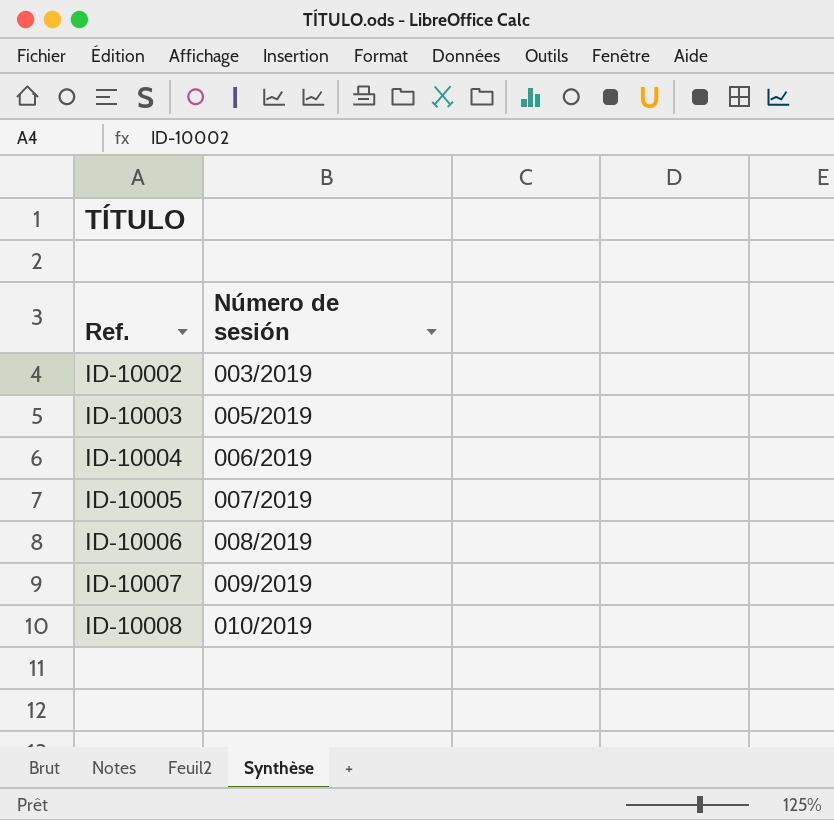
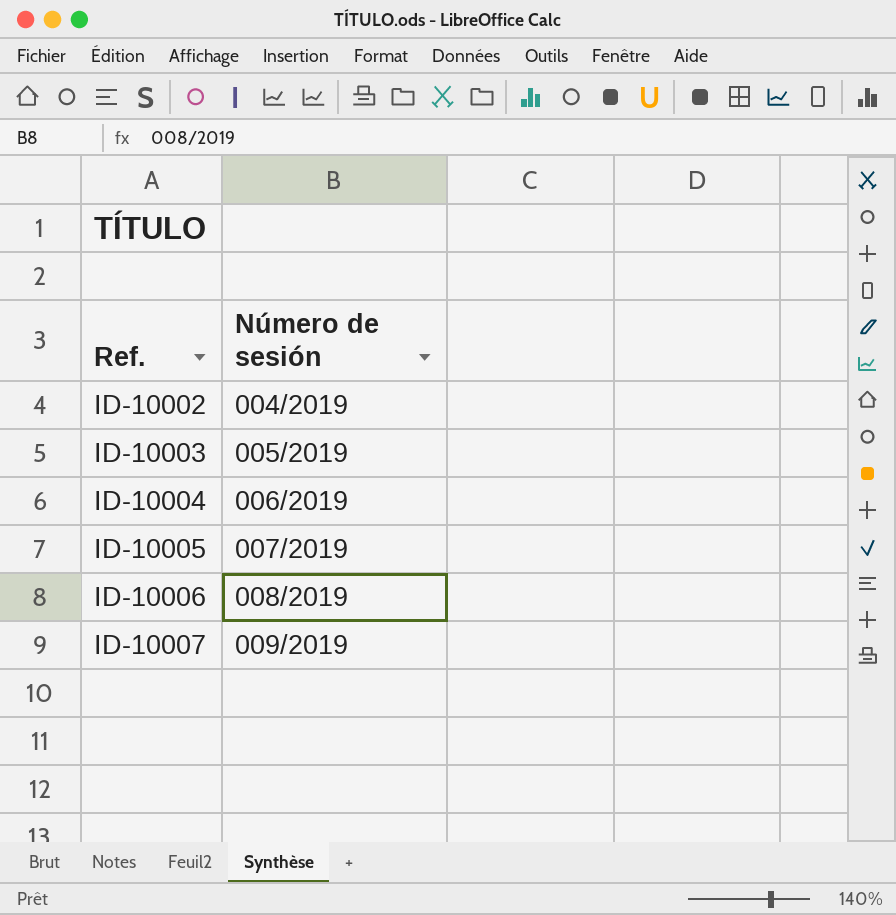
row ID-10008: 010/2019 -> none
ID-10002 | Número de sesión: 003/2019 -> 004/2019

